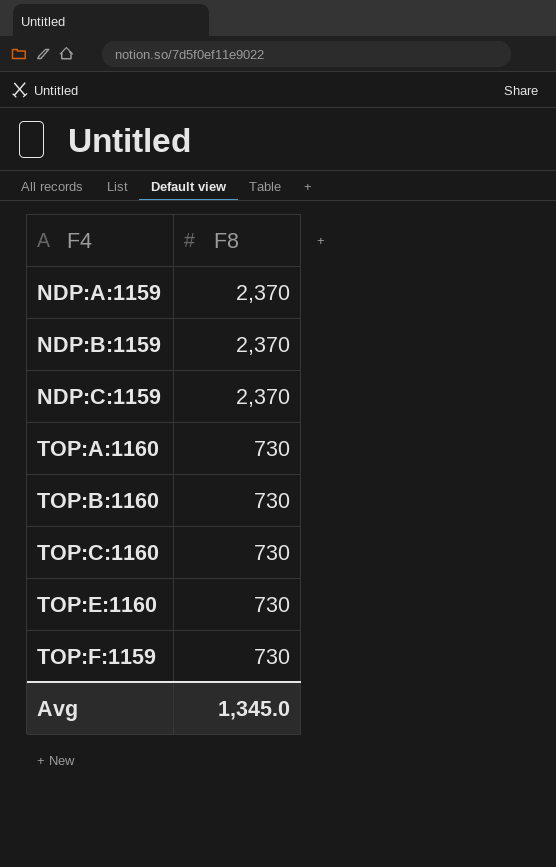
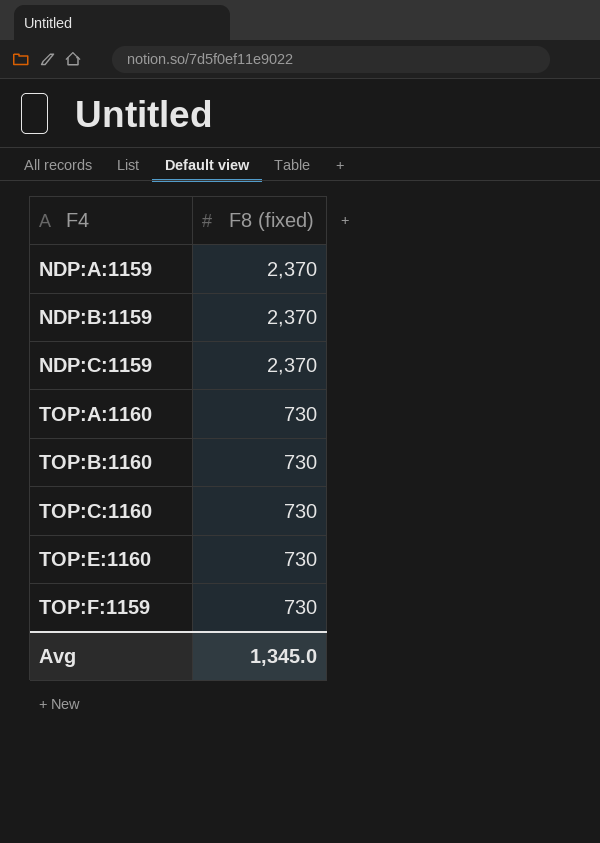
column name: F8 -> F8 (fixed)

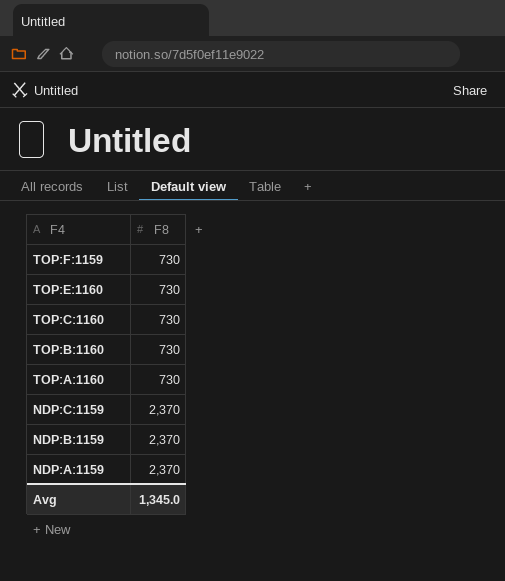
row order: F4 ascending -> F4 descending
column name: F8 (fixed) -> F8

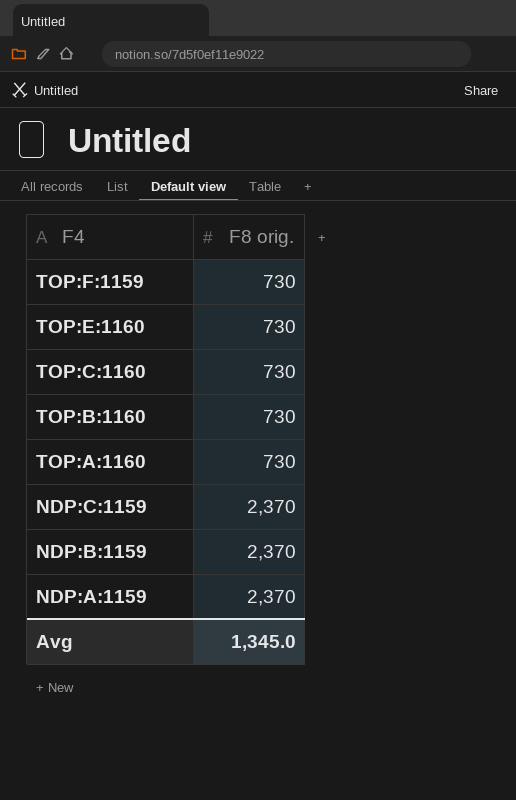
column name: F8 -> F8 orig.

